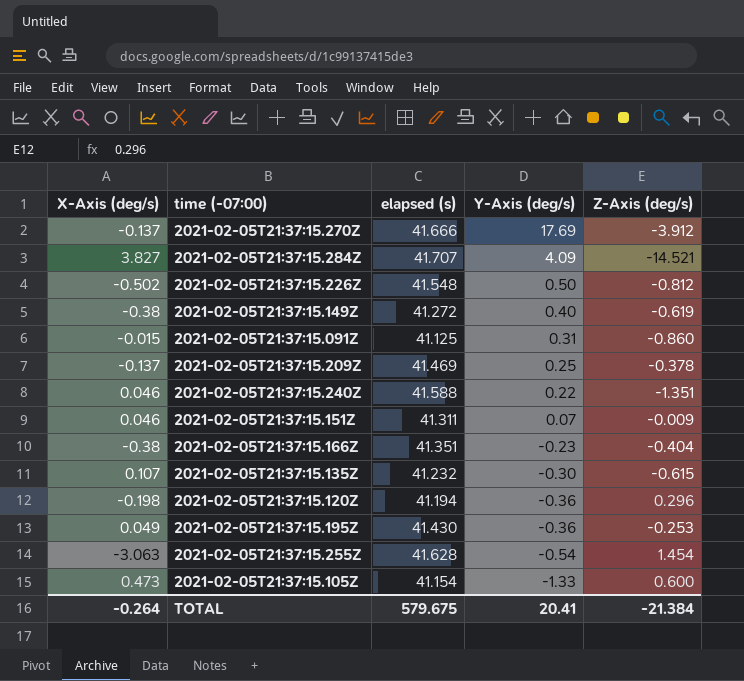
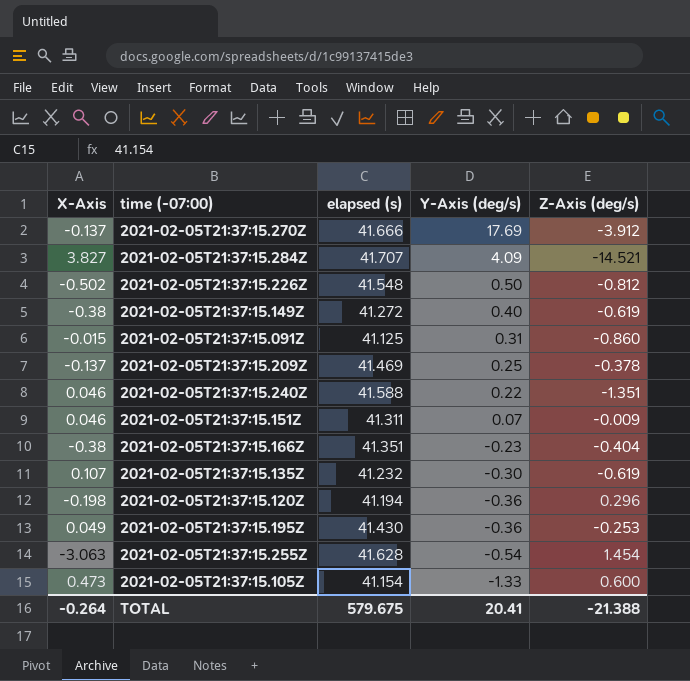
column name: X-Axis (deg/s) -> X-Axis
2021-02-05T21:37:15.135Z | Z-Axis (deg/s): -0.615 -> -0.619
TOTAL | Z-Axis (deg/s): -21.384 -> -21.388

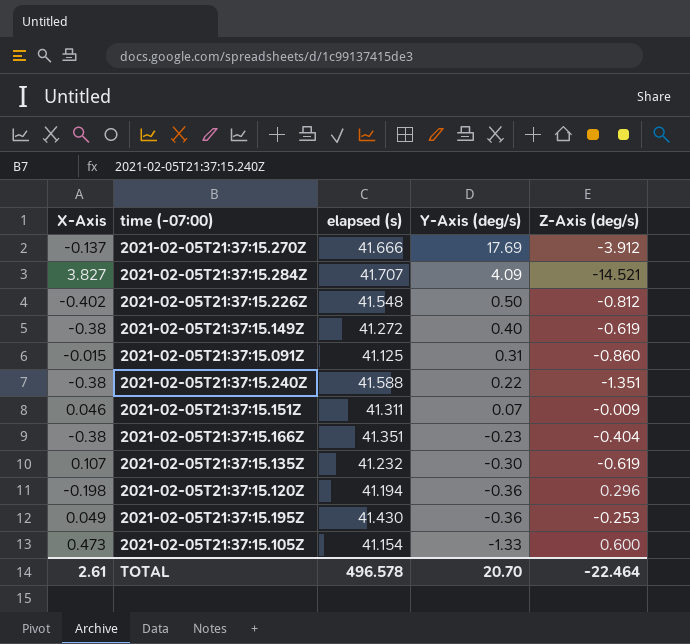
row 2021-02-05T21:37:15.209Z: -0.137 | 41.469 | 0.25 | -0.378 -> none
row 2021-02-05T21:37:15.255Z: -3.063 | 41.628 | -0.54 | 1.454 -> none
2021-02-05T21:37:15.226Z | X-Axis: -0.502 -> -0.402
2021-02-05T21:37:15.240Z | X-Axis: 0.046 -> -0.38
TOTAL | X-Axis: -0.264 -> 2.61
TOTAL | elapsed (s): 579.675 -> 496.578
TOTAL | Y-Axis (deg/s): 20.41 -> 20.70
TOTAL | Z-Axis (deg/s): -21.388 -> -22.464

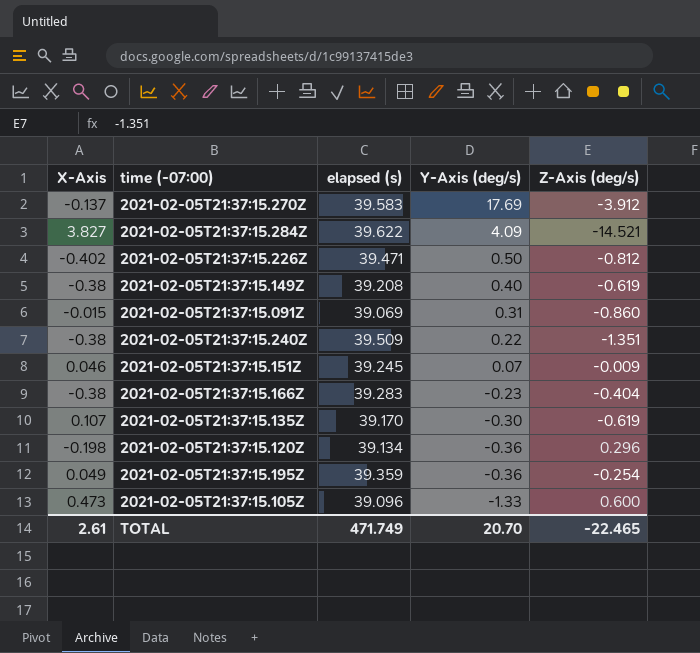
2021-02-05T21:37:15.270Z | elapsed (s): 41.666 -> 39.583
2021-02-05T21:37:15.284Z | elapsed (s): 41.707 -> 39.622
2021-02-05T21:37:15.226Z | elapsed (s): 41.548 -> 39.471
2021-02-05T21:37:15.149Z | elapsed (s): 41.272 -> 39.208
2021-02-05T21:37:15.091Z | elapsed (s): 41.125 -> 39.069
2021-02-05T21:37:15.240Z | elapsed (s): 41.588 -> 39.509
2021-02-05T21:37:15.151Z | elapsed (s): 41.311 -> 39.245
2021-02-05T21:37:15.166Z | elapsed (s): 41.351 -> 39.283
2021-02-05T21:37:15.135Z | elapsed (s): 41.232 -> 39.170
2021-02-05T21:37:15.120Z | elapsed (s): 41.194 -> 39.134
2021-02-05T21:37:15.195Z | elapsed (s): 41.430 -> 39.359
2021-02-05T21:37:15.195Z | Z-Axis (deg/s): -0.253 -> -0.254
2021-02-05T21:37:15.105Z | elapsed (s): 41.154 -> 39.096
TOTAL | elapsed (s): 496.578 -> 471.749
TOTAL | Z-Axis (deg/s): -22.464 -> -22.465

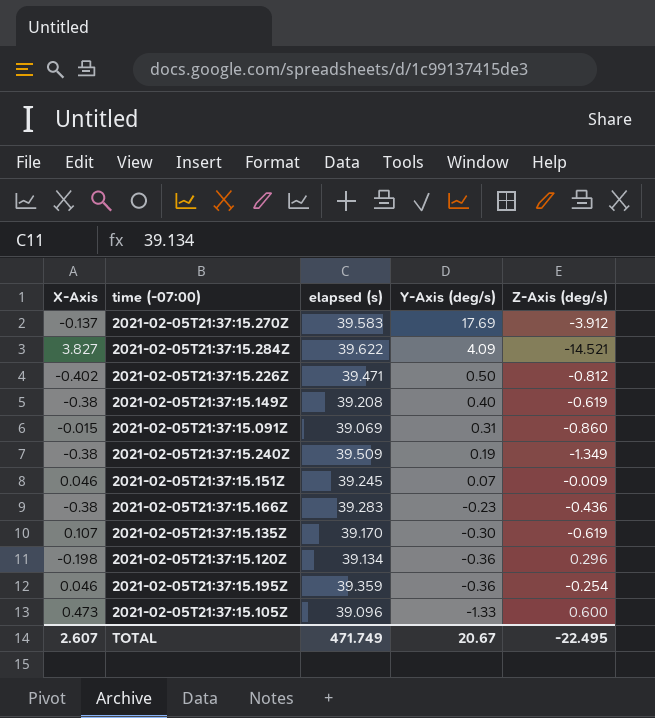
2021-02-05T21:37:15.240Z | Y-Axis (deg/s): 0.22 -> 0.19
2021-02-05T21:37:15.240Z | Z-Axis (deg/s): -1.351 -> -1.349
2021-02-05T21:37:15.166Z | Z-Axis (deg/s): -0.404 -> -0.436
2021-02-05T21:37:15.195Z | X-Axis: 0.049 -> 0.046
TOTAL | X-Axis: 2.61 -> 2.607
TOTAL | Y-Axis (deg/s): 20.70 -> 20.67
TOTAL | Z-Axis (deg/s): -22.465 -> -22.495

